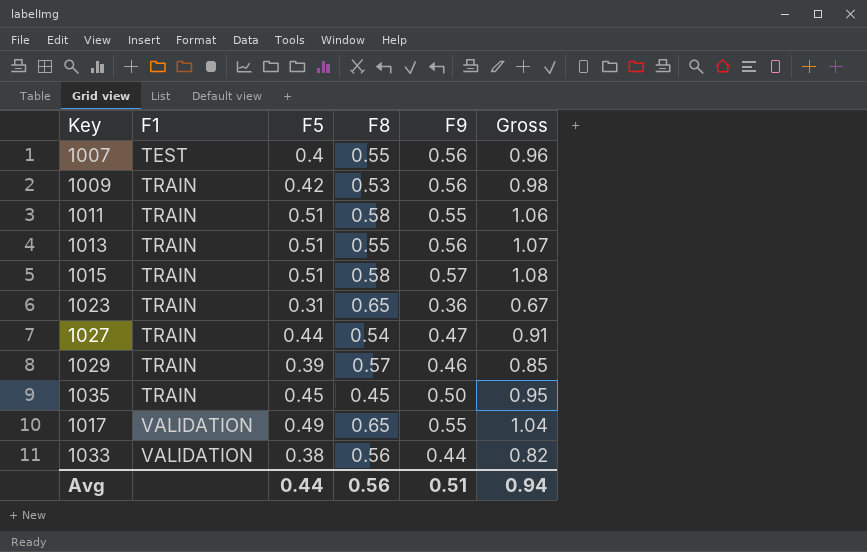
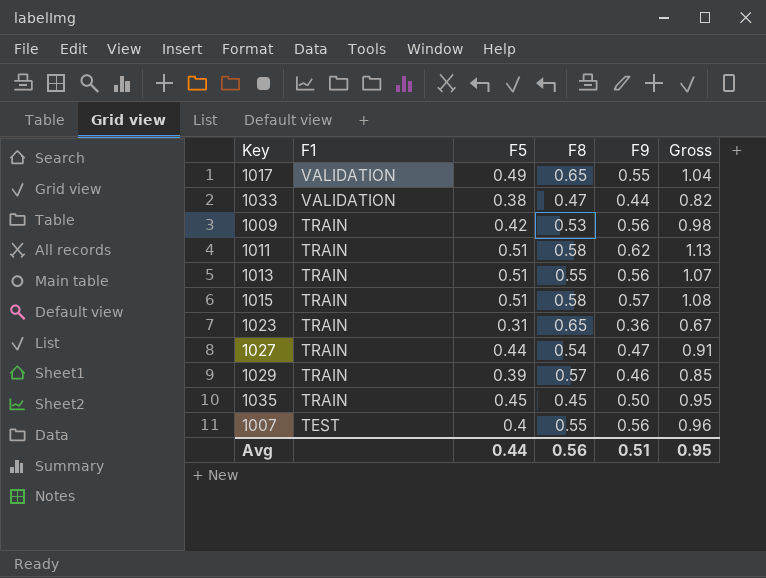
row order: F1 ascending -> F1 descending
1033 | F8: 0.56 -> 0.47
1011 | F9: 0.55 -> 0.62
1011 | Gross: 1.06 -> 1.13
Avg | Gross: 0.94 -> 0.95

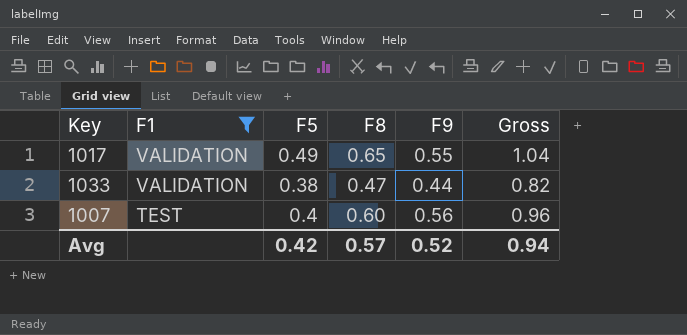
filter: none -> F1 != TRAIN
1007 | F8: 0.55 -> 0.60
Avg | F5: 0.44 -> 0.42
Avg | F8: 0.56 -> 0.57
Avg | F9: 0.51 -> 0.52
Avg | Gross: 0.95 -> 0.94

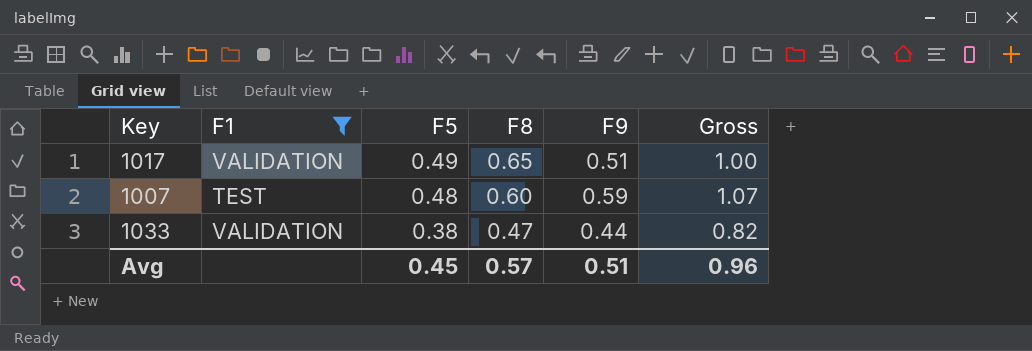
row order: F1 descending -> F5 descending
1017 | F9: 0.55 -> 0.51
1017 | Gross: 1.04 -> 1.00
1007 | F5: 0.4 -> 0.48
1007 | F9: 0.56 -> 0.59
1007 | Gross: 0.96 -> 1.07
Avg | F5: 0.42 -> 0.45
Avg | F9: 0.52 -> 0.51
Avg | Gross: 0.94 -> 0.96

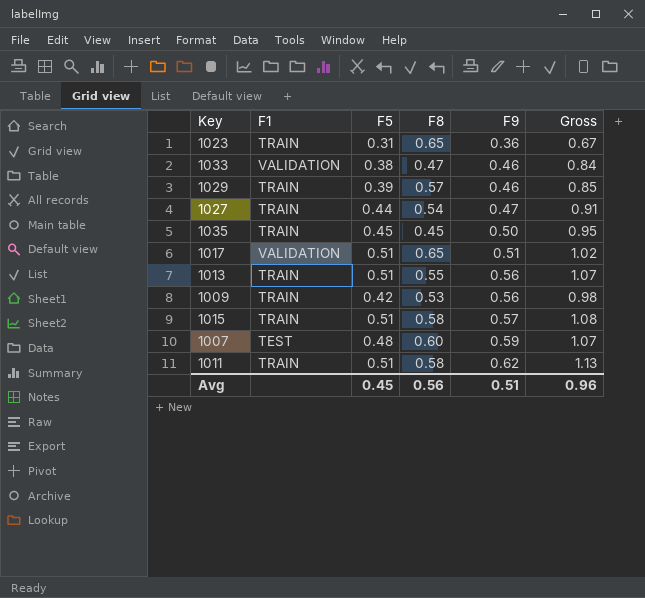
filter: F1 != TRAIN -> none
row order: F5 descending -> F9 ascending
1033 | F9: 0.44 -> 0.46
1033 | Gross: 0.82 -> 0.84
1017 | F5: 0.49 -> 0.51
1017 | Gross: 1.00 -> 1.02
Avg | F8: 0.57 -> 0.56

